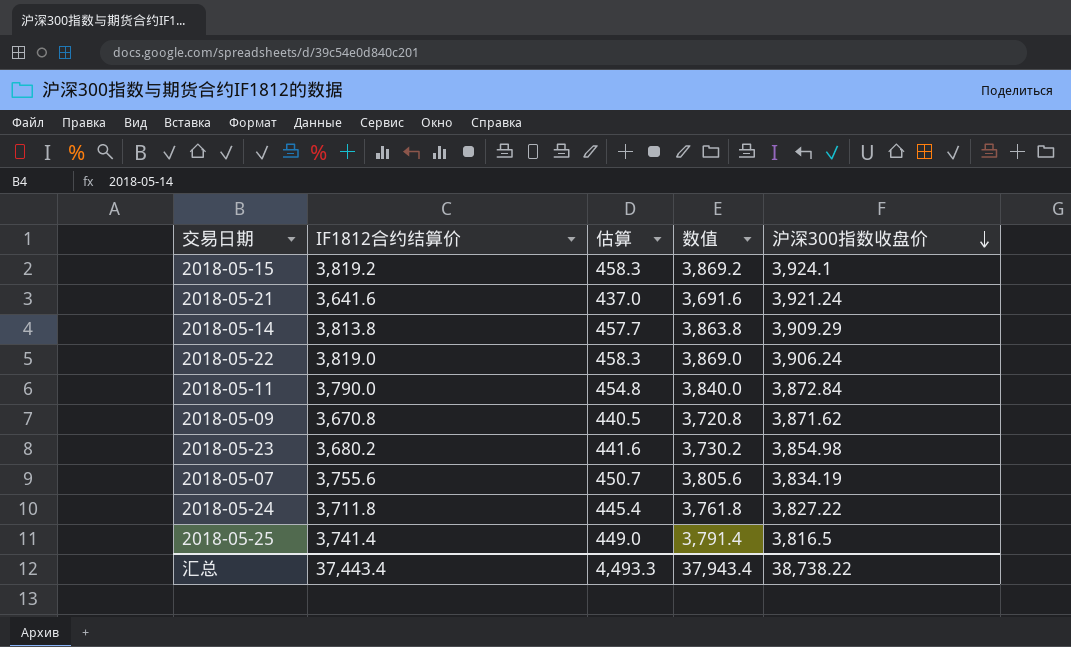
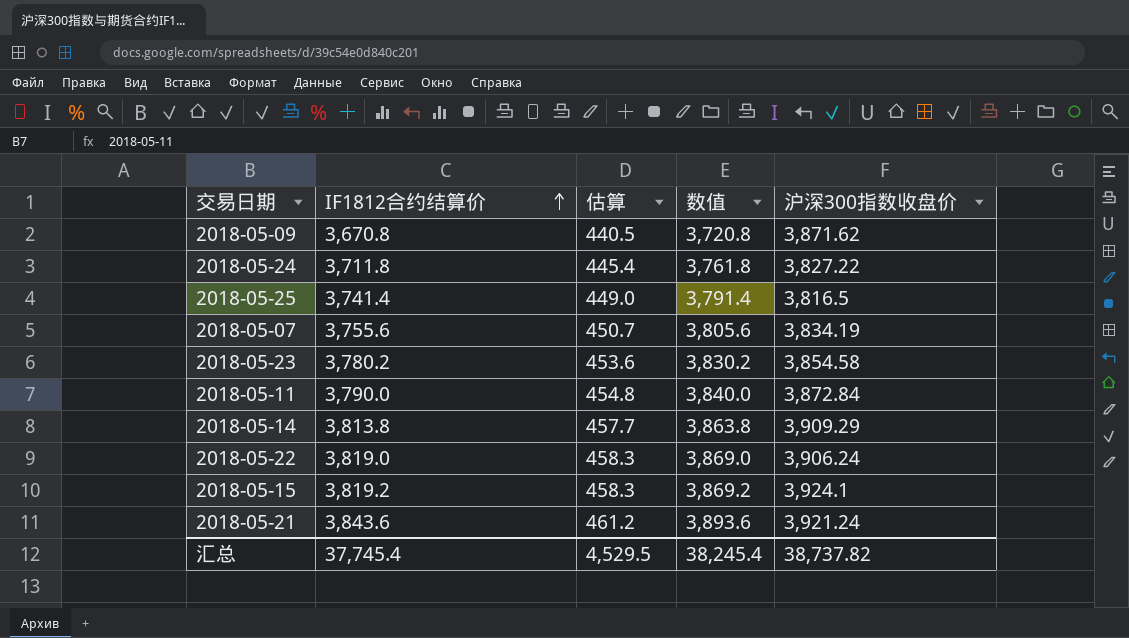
row order: 沪深300指数收盘价 descending -> IF1812合约结算价 ascending
2018-05-23 | IF1812合约结算价: 3,680.2 -> 3,780.2
2018-05-23 | 估算: 441.6 -> 453.6
2018-05-23 | 数值: 3,730.2 -> 3,830.2
2018-05-23 | 沪深300指数收盘价: 3,854.98 -> 3,854.58
2018-05-21 | IF1812合约结算价: 3,641.6 -> 3,843.6
2018-05-21 | 估算: 437.0 -> 461.2
2018-05-21 | 数值: 3,691.6 -> 3,893.6
汇总 | IF1812合约结算价: 37,443.4 -> 37,745.4
汇总 | 估算: 4,493.3 -> 4,529.5
汇总 | 数值: 37,943.4 -> 38,245.4
汇总 | 沪深300指数收盘价: 38,738.22 -> 38,737.82

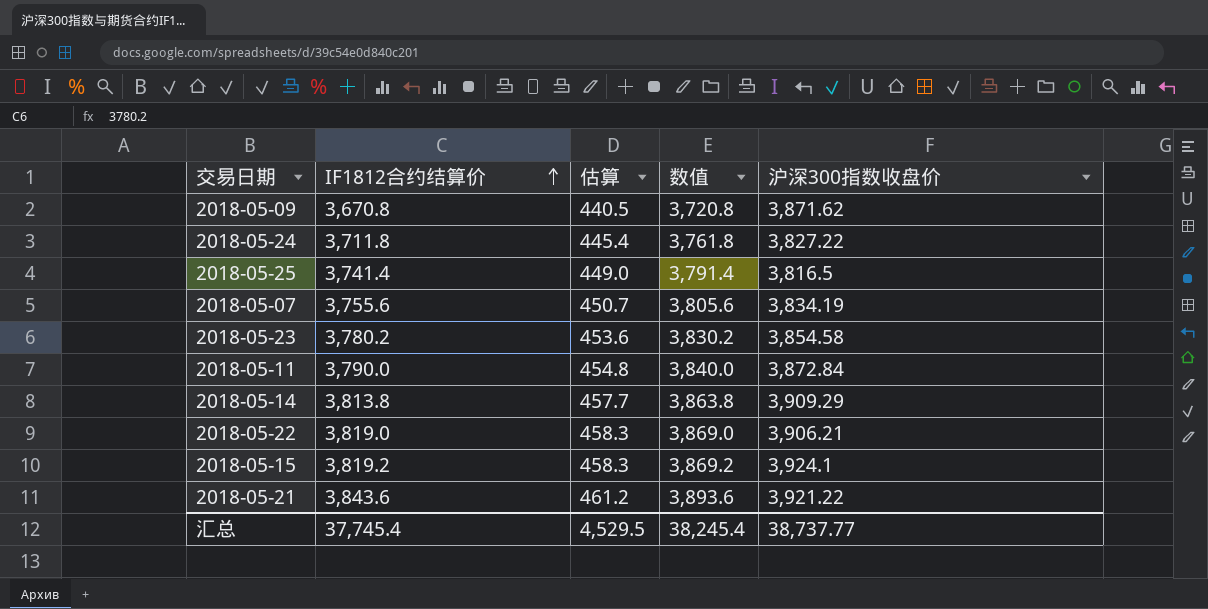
2018-05-22 | 沪深300指数收盘价: 3,906.24 -> 3,906.21
2018-05-21 | 沪深300指数收盘价: 3,921.24 -> 3,921.22
汇总 | 沪深300指数收盘价: 38,737.82 -> 38,737.77

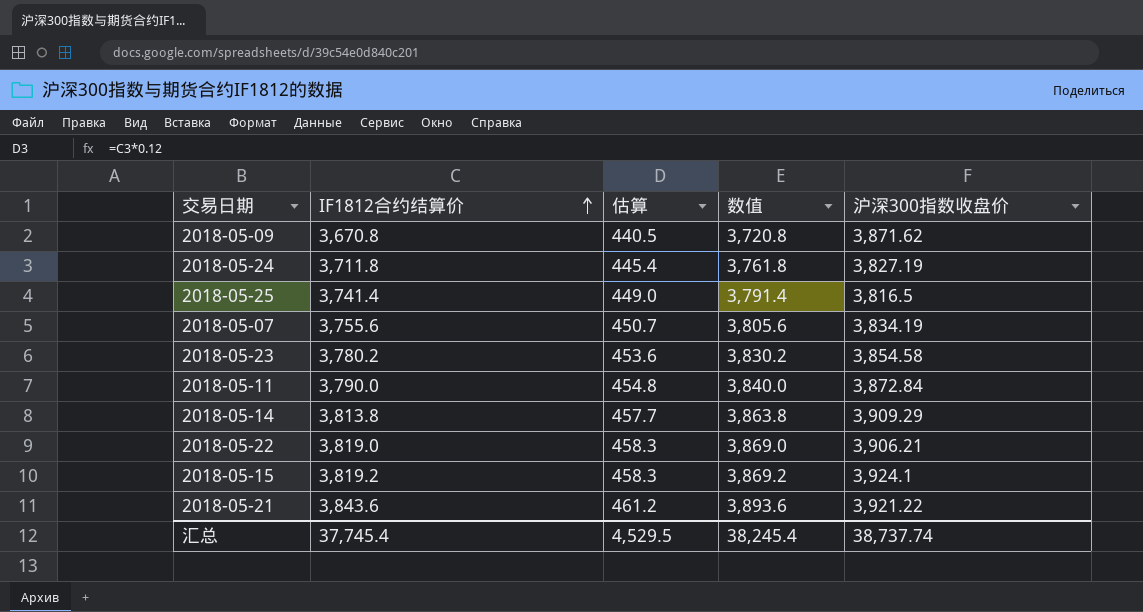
2018-05-24 | 沪深300指数收盘价: 3,827.22 -> 3,827.19
汇总 | 沪深300指数收盘价: 38,737.77 -> 38,737.74

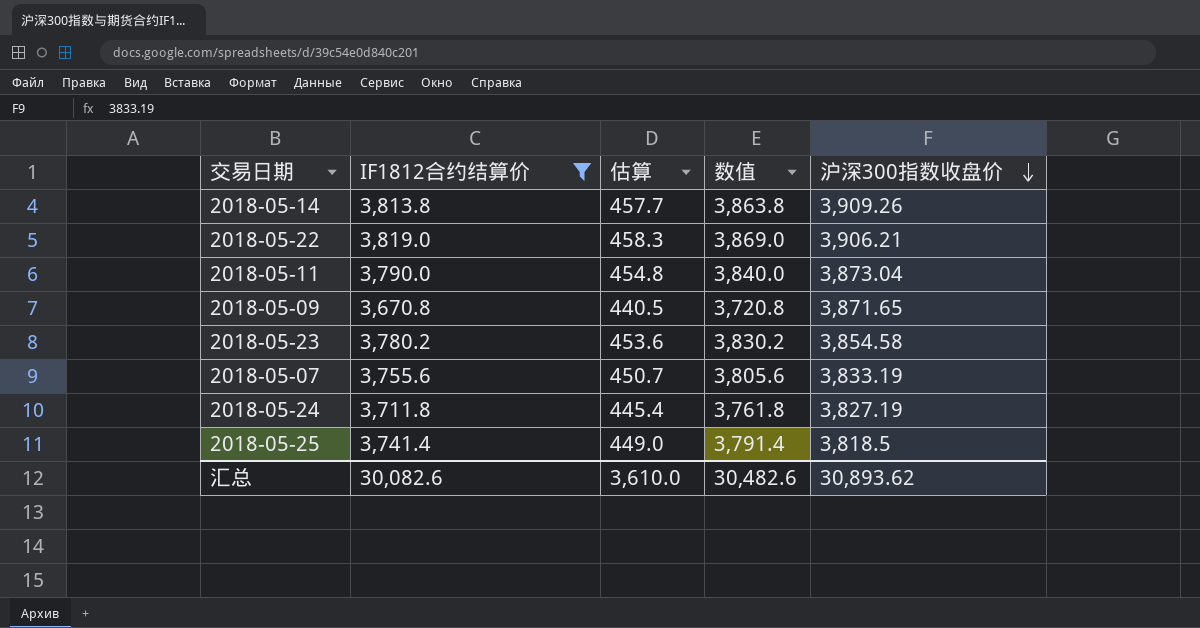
filter: none -> IF1812合约结算价 <= 3,819.0
row order: IF1812合约结算价 ascending -> 沪深300指数收盘价 descending
2018-05-14 | 沪深300指数收盘价: 3,909.29 -> 3,909.26
2018-05-11 | 沪深300指数收盘价: 3,872.84 -> 3,873.04
2018-05-09 | 沪深300指数收盘价: 3,871.62 -> 3,871.65
2018-05-07 | 沪深300指数收盘价: 3,834.19 -> 3,833.19
2018-05-25 | 沪深300指数收盘价: 3,816.5 -> 3,818.5
汇总 | IF1812合约结算价: 37,745.4 -> 30,082.6
汇总 | 估算: 4,529.5 -> 3,610.0
汇总 | 数值: 38,245.4 -> 30,482.6
汇总 | 沪深300指数收盘价: 38,737.74 -> 30,893.62

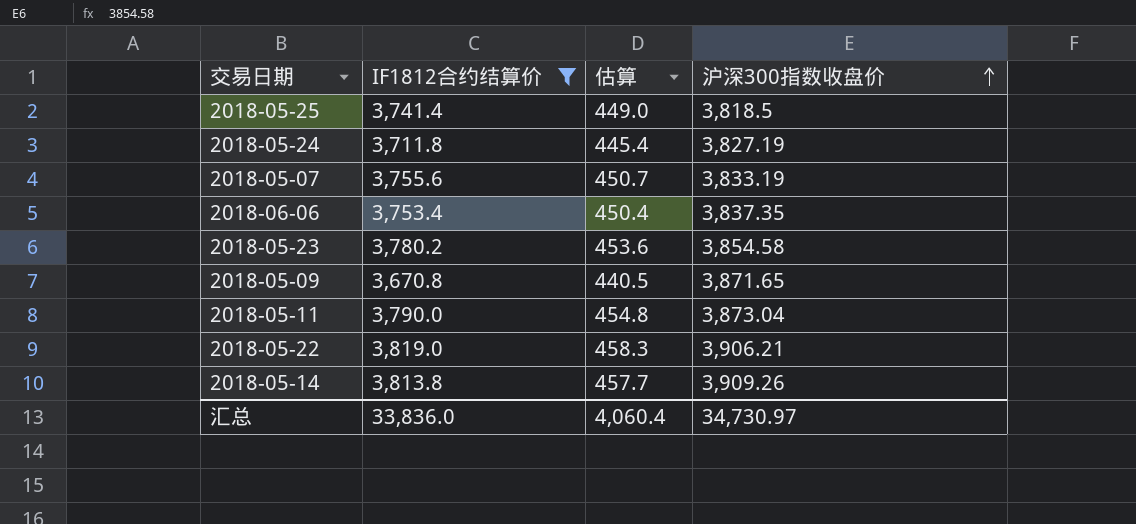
row order: 沪深300指数收盘价 descending -> 沪深300指数收盘价 ascending
column 数值 | formula: [IF1812合约结算价] + 50 -> none
row 2018-06-06: none -> 3,753.4 | 450.4 | 3,837.35
汇总 | IF1812合约结算价: 30,082.6 -> 33,836.0
汇总 | 估算: 3,610.0 -> 4,060.4
汇总 | 沪深300指数收盘价: 30,893.62 -> 34,730.97

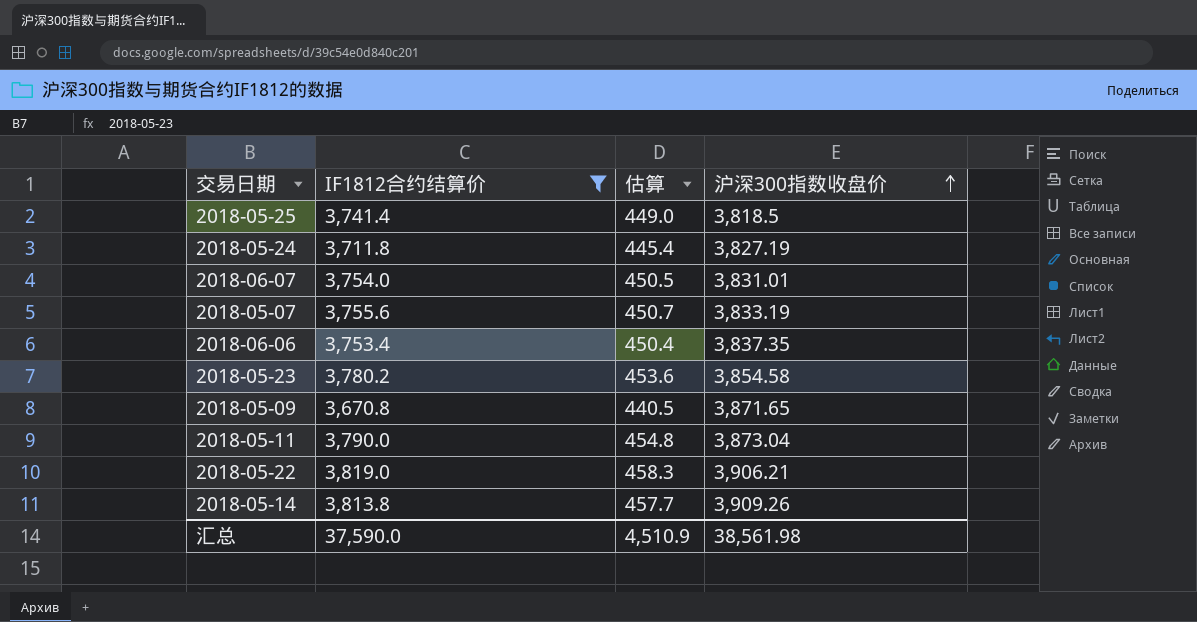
row 2018-06-07: none -> 3,754.0 | 450.5 | 3,831.01
汇总 | IF1812合约结算价: 33,836.0 -> 37,590.0
汇总 | 估算: 4,060.4 -> 4,510.9
汇总 | 沪深300指数收盘价: 34,730.97 -> 38,561.98

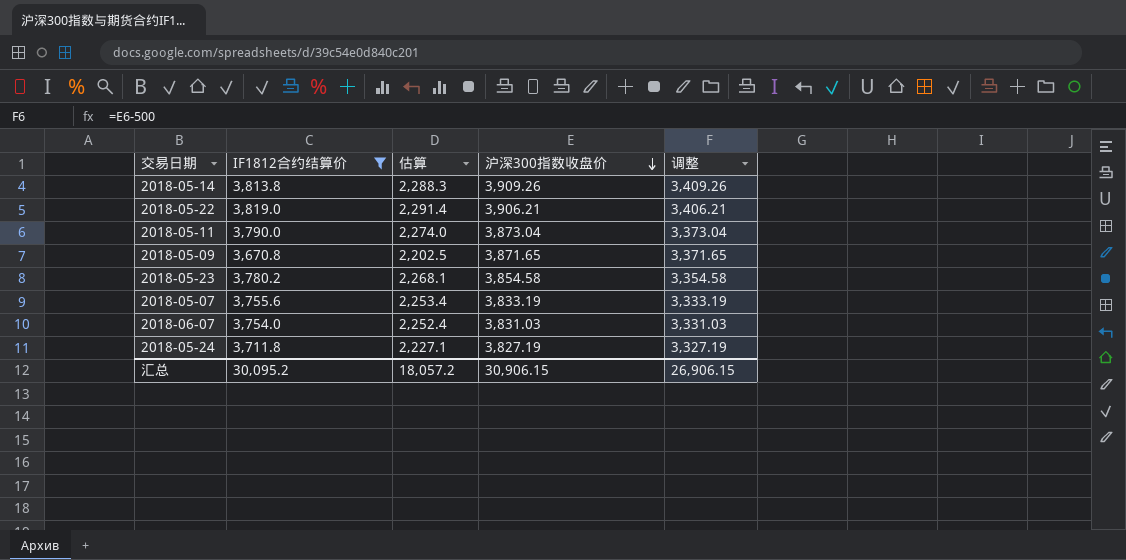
row order: 沪深300指数收盘价 ascending -> 沪深300指数收盘价 descending
column 估算 | formula: [IF1812合约结算价] * 0.12 -> [IF1812合约结算价] * 0.6
column 调整 | formula: none -> [沪深300指数收盘价] - 500
row 2018-05-25: 3,741.4 | 449.0 | 3,818.5 -> none
row 2018-06-06: 3,753.4 | 450.4 | 3,837.35 -> none
2018-06-07 | 沪深300指数收盘价: 3,831.01 -> 3,831.03
汇总 | IF1812合约结算价: 37,590.0 -> 30,095.2
汇总 | 估算: 4,510.9 -> 18,057.2
汇总 | 沪深300指数收盘价: 38,561.98 -> 30,906.15

